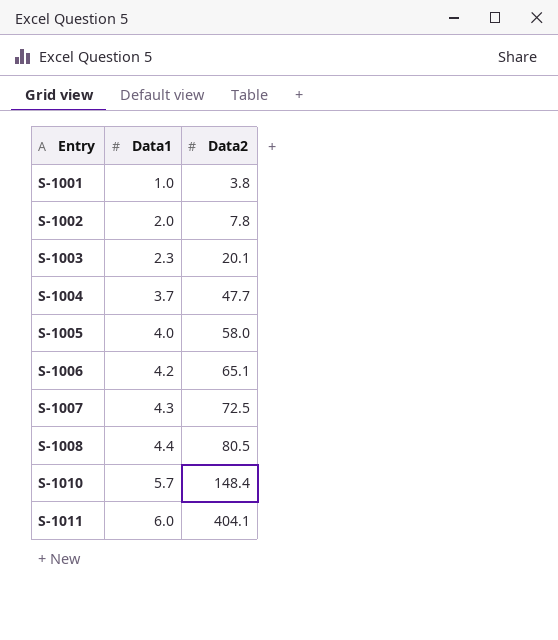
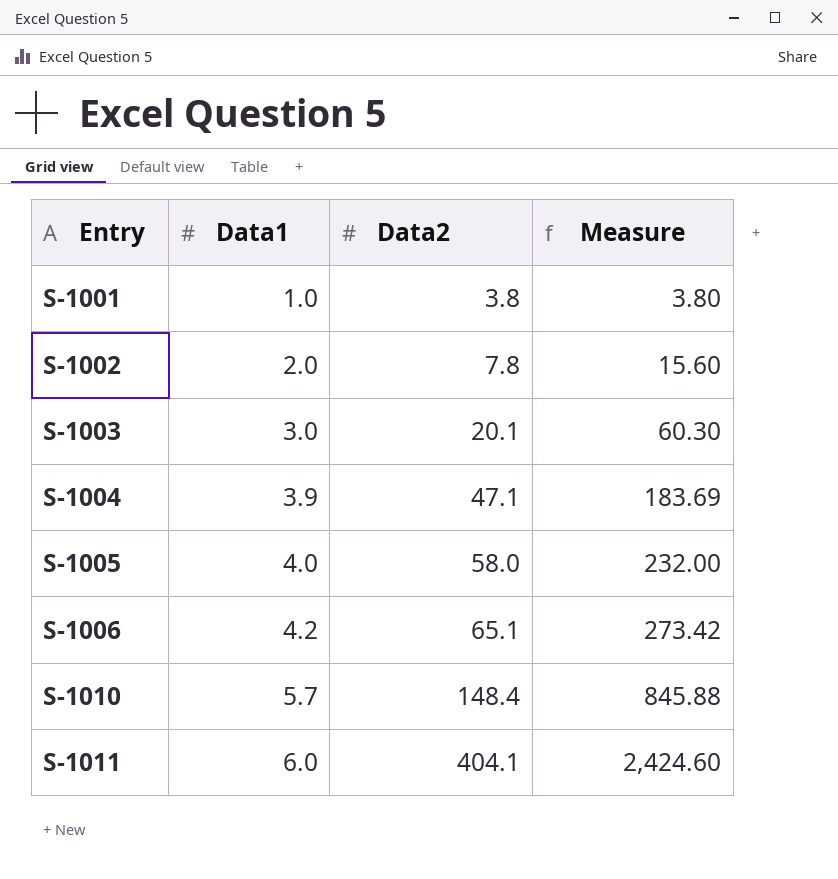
column Measure | formula: none -> [Data1] * [Data2]
row S-1007: 4.3 | 72.5 -> none
row S-1008: 4.4 | 80.5 -> none
S-1003 | Data1: 2.3 -> 3.0
S-1004 | Data1: 3.7 -> 3.9
S-1004 | Data2: 47.7 -> 47.1

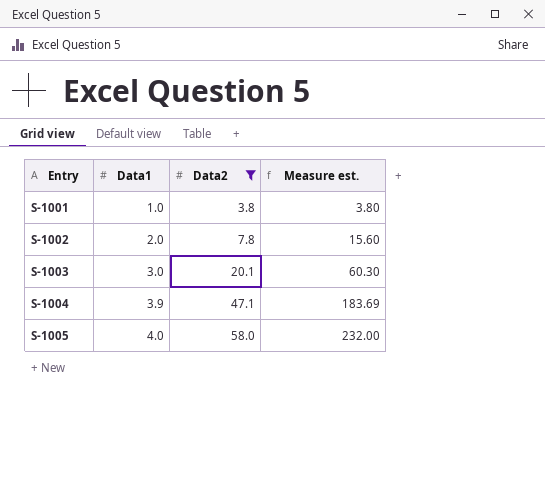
filter: none -> Data2 <= 58.0
column name: Measure -> Measure est.

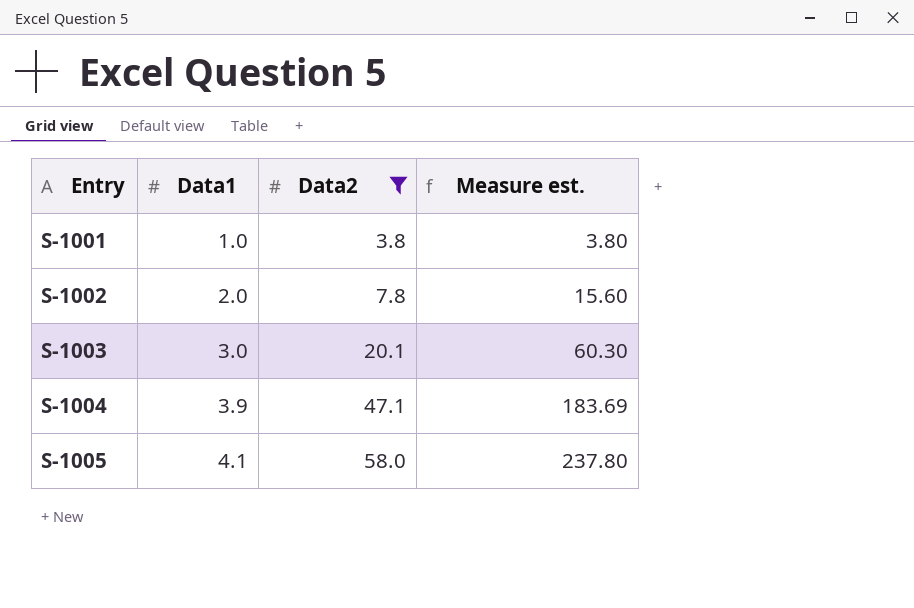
S-1005 | Data1: 4.0 -> 4.1
S-1005 | Measure est.: 232.00 -> 237.80

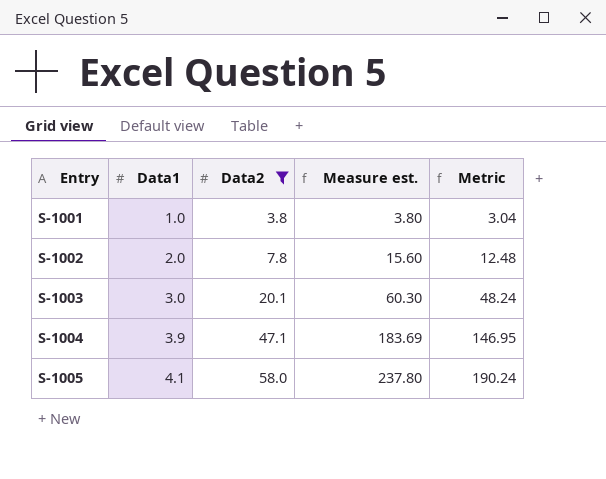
column Metric | formula: none -> [Measure est.] * 0.8

